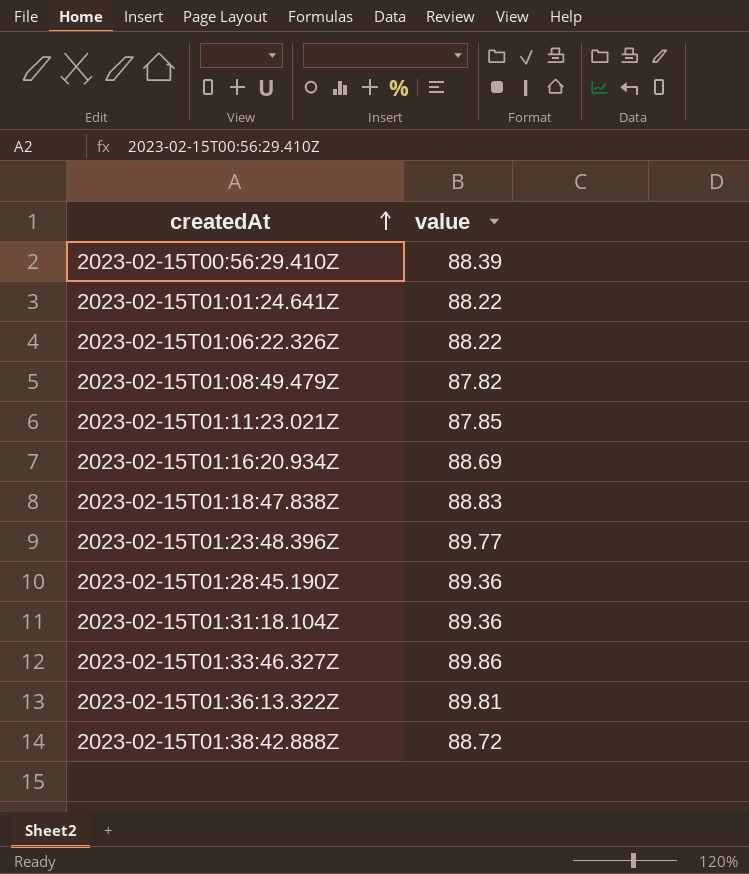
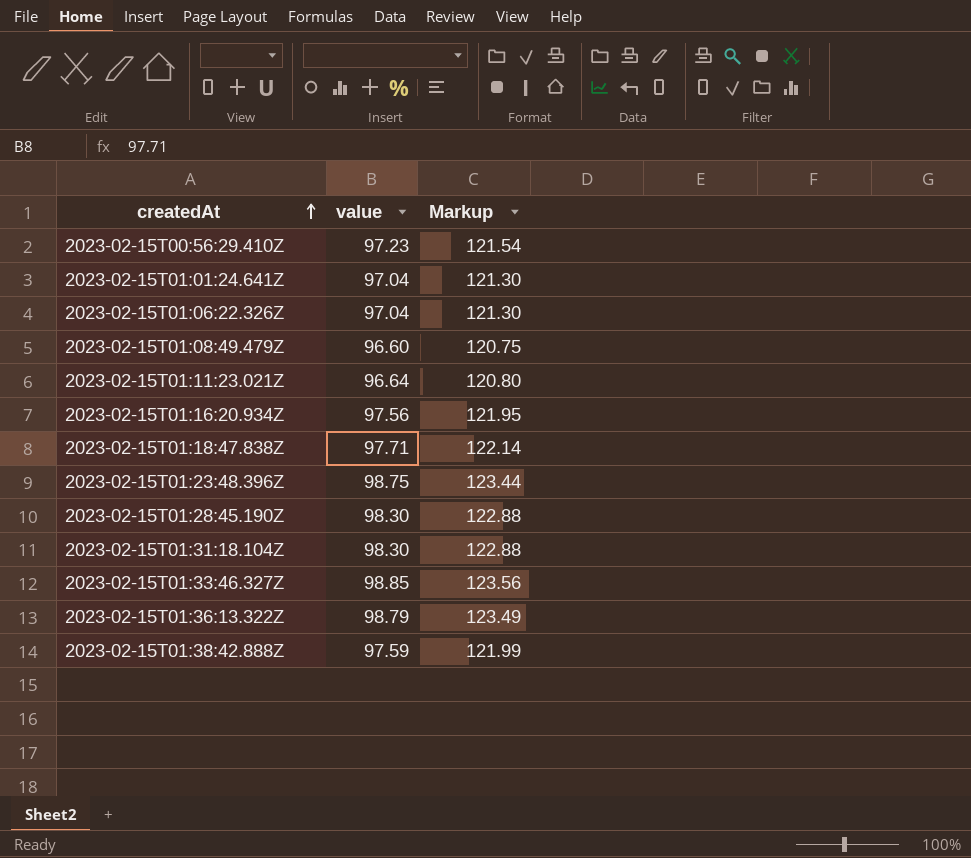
column Markup | formula: none -> [value] * 1.25
2023-02-15T00:56:29.410Z | value: 88.39 -> 97.23
2023-02-15T01:01:24.641Z | value: 88.22 -> 97.04
2023-02-15T01:06:22.326Z | value: 88.22 -> 97.04
2023-02-15T01:08:49.479Z | value: 87.82 -> 96.60
2023-02-15T01:11:23.021Z | value: 87.85 -> 96.64
2023-02-15T01:16:20.934Z | value: 88.69 -> 97.56
2023-02-15T01:18:47.838Z | value: 88.83 -> 97.71
2023-02-15T01:23:48.396Z | value: 89.77 -> 98.75
2023-02-15T01:28:45.190Z | value: 89.36 -> 98.30
2023-02-15T01:31:18.104Z | value: 89.36 -> 98.30
2023-02-15T01:33:46.327Z | value: 89.86 -> 98.85
2023-02-15T01:36:13.322Z | value: 89.81 -> 98.79
2023-02-15T01:38:42.888Z | value: 88.72 -> 97.59

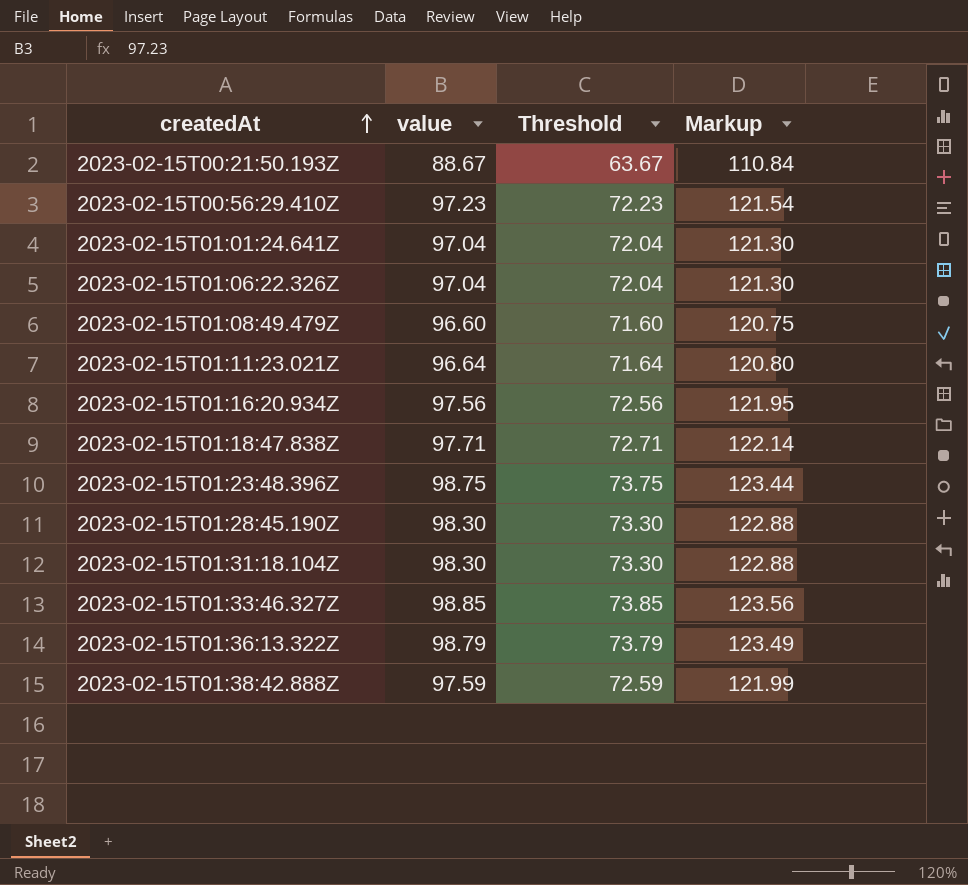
column Threshold | formula: none -> [value] - 25
row 2023-02-15T00:21:50.193Z: none -> 88.67 | 63.67 | 110.84

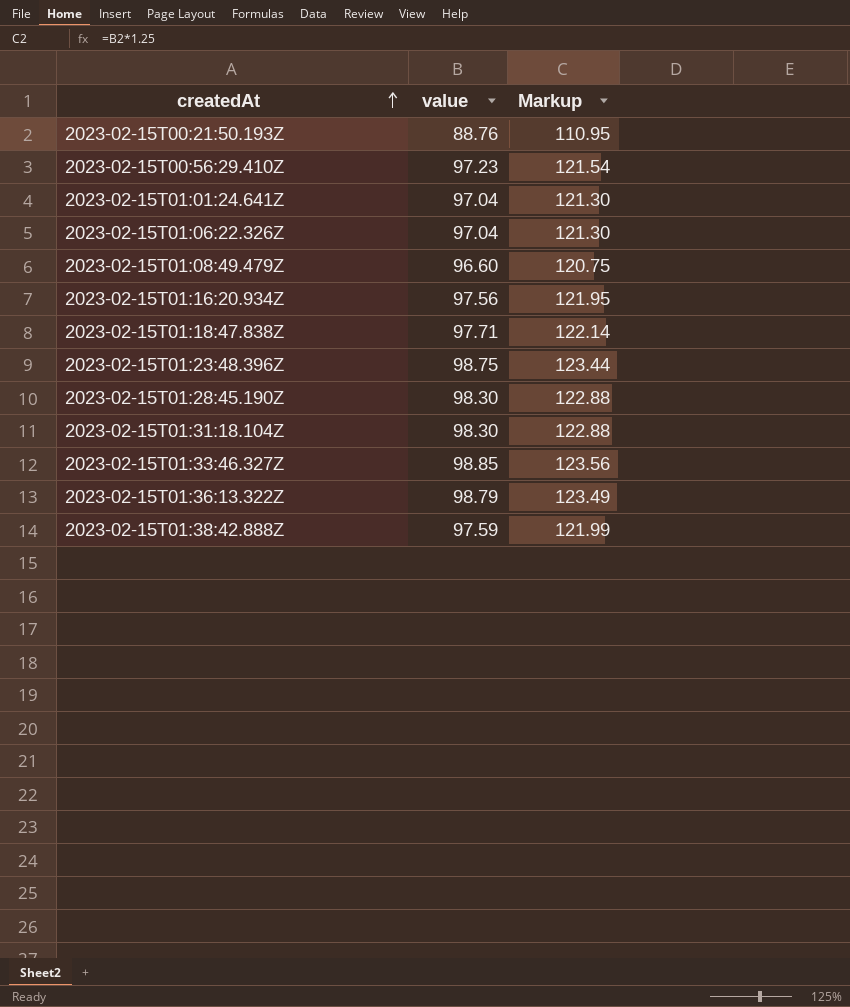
column Threshold | formula: [value] - 25 -> none
row 2023-02-15T01:11:23.021Z: 96.64 | 71.64 | 120.80 -> none
2023-02-15T00:21:50.193Z | value: 88.67 -> 88.76
2023-02-15T00:21:50.193Z | Markup: 110.84 -> 110.95

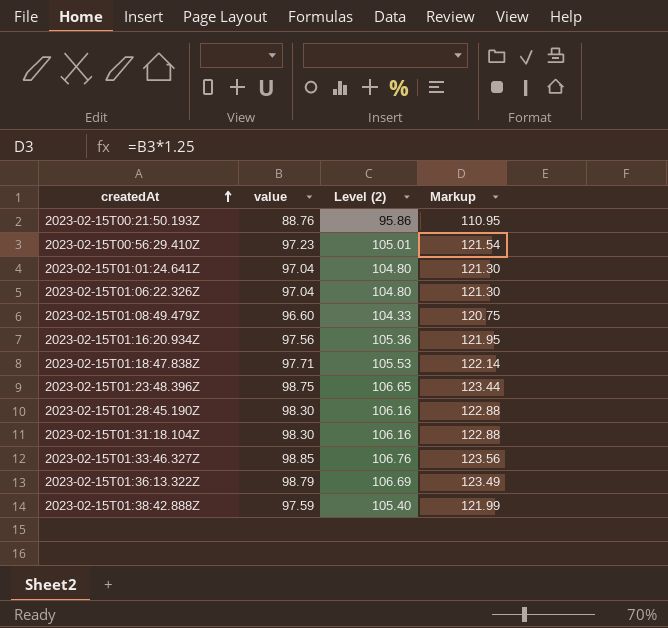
column Level (2) | formula: none -> [value] * 1.08

